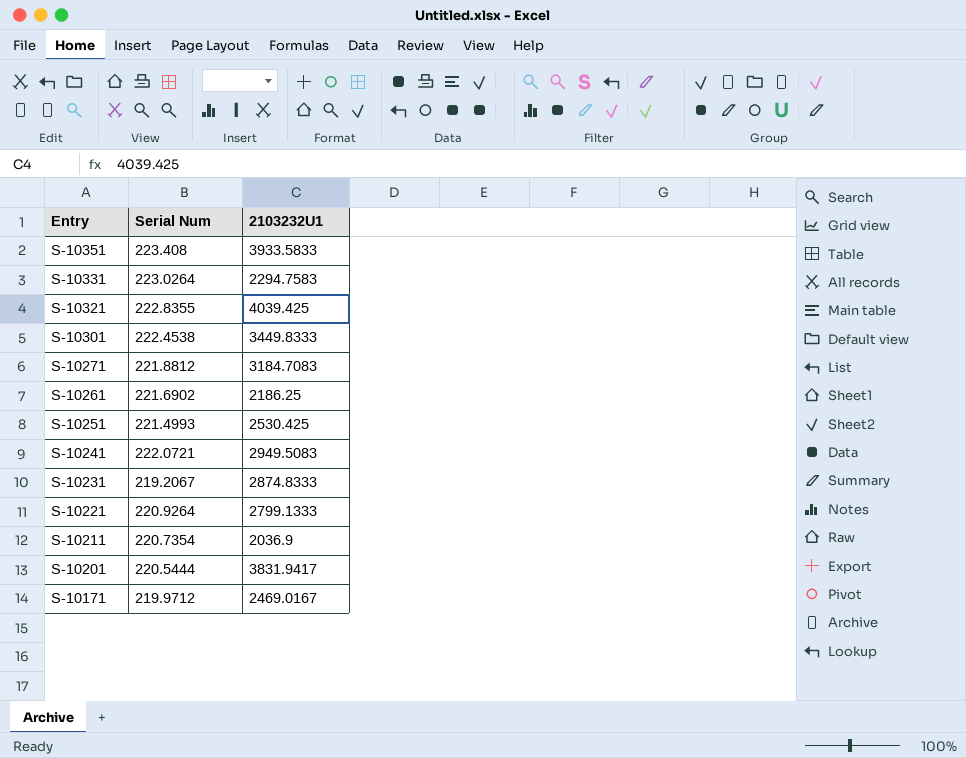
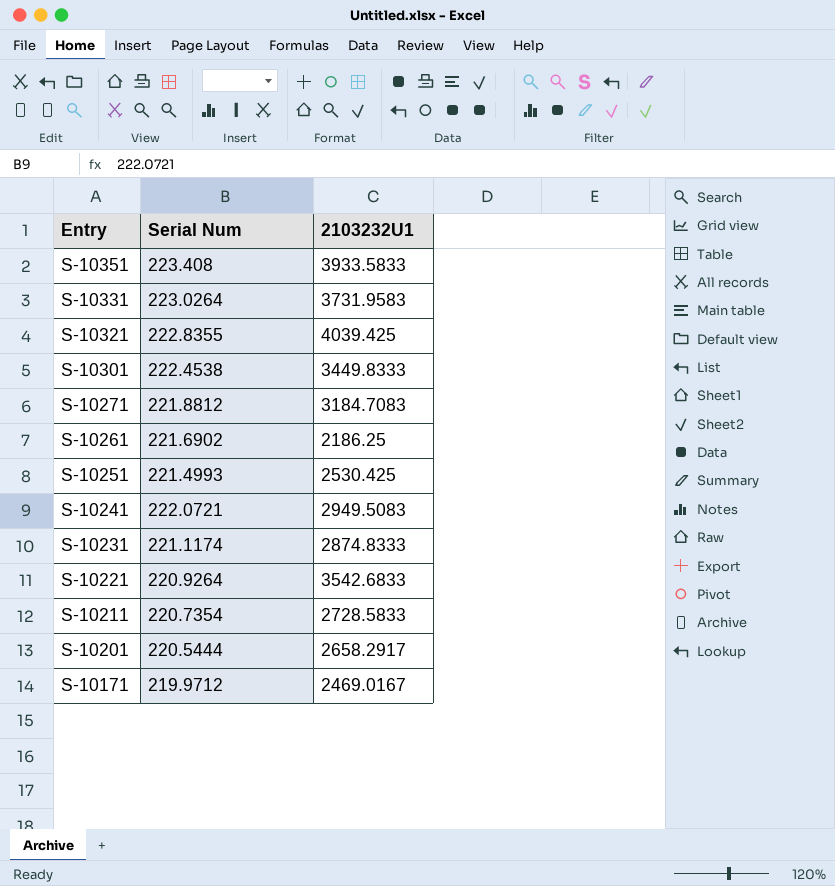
S-10331 | 2103232U1: 2294.7583 -> 3731.9583
S-10231 | Serial Num: 219.2067 -> 221.1174
S-10221 | 2103232U1: 2799.1333 -> 3542.6833
S-10211 | 2103232U1: 2036.9 -> 2728.5833
S-10201 | 2103232U1: 3831.9417 -> 2658.2917

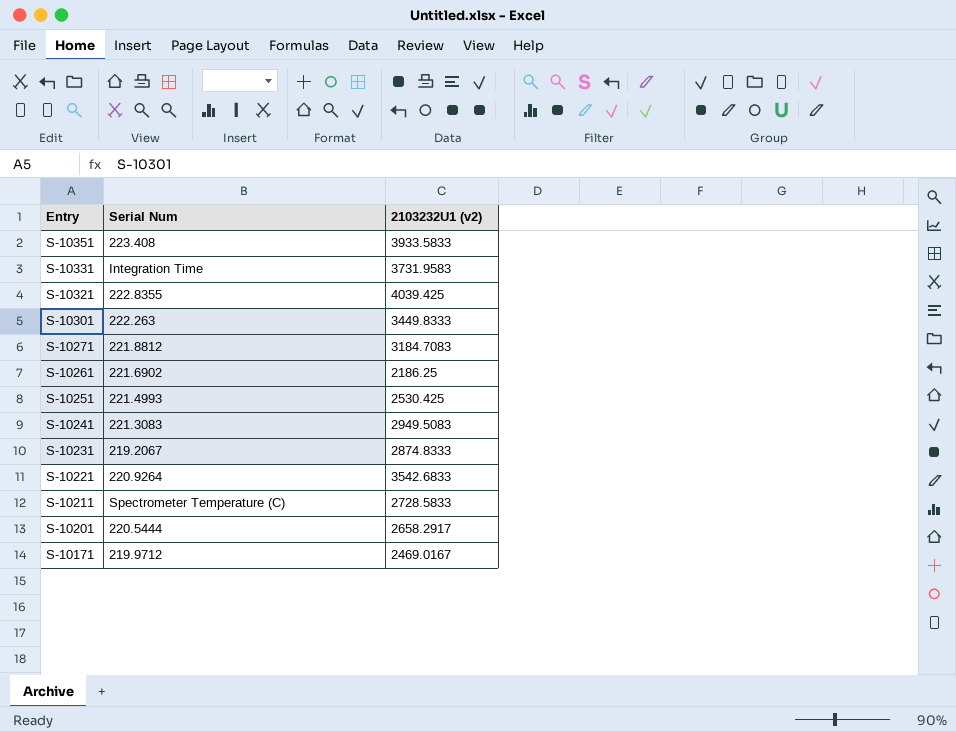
column name: 2103232U1 -> 2103232U1 (v2)
S-10331 | Serial Num: 223.0264 -> Integration Time
S-10301 | Serial Num: 222.4538 -> 222.263
S-10241 | Serial Num: 222.0721 -> 221.3083
S-10231 | Serial Num: 221.1174 -> 219.2067
S-10211 | Serial Num: 220.7354 -> Spectrometer Temperature (C)

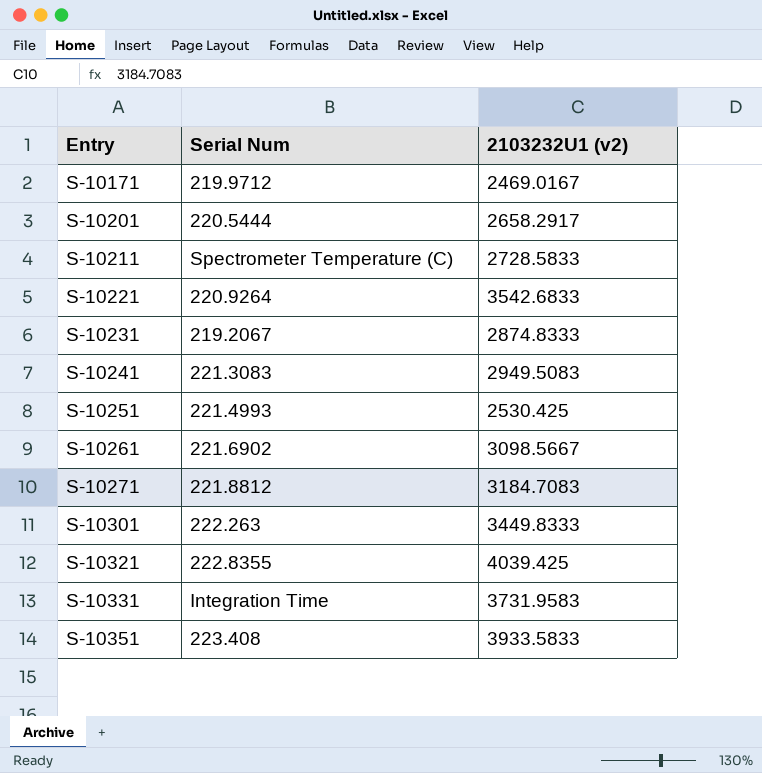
row order: Entry descending -> Entry ascending
S-10261 | 2103232U1 (v2): 2186.25 -> 3098.5667

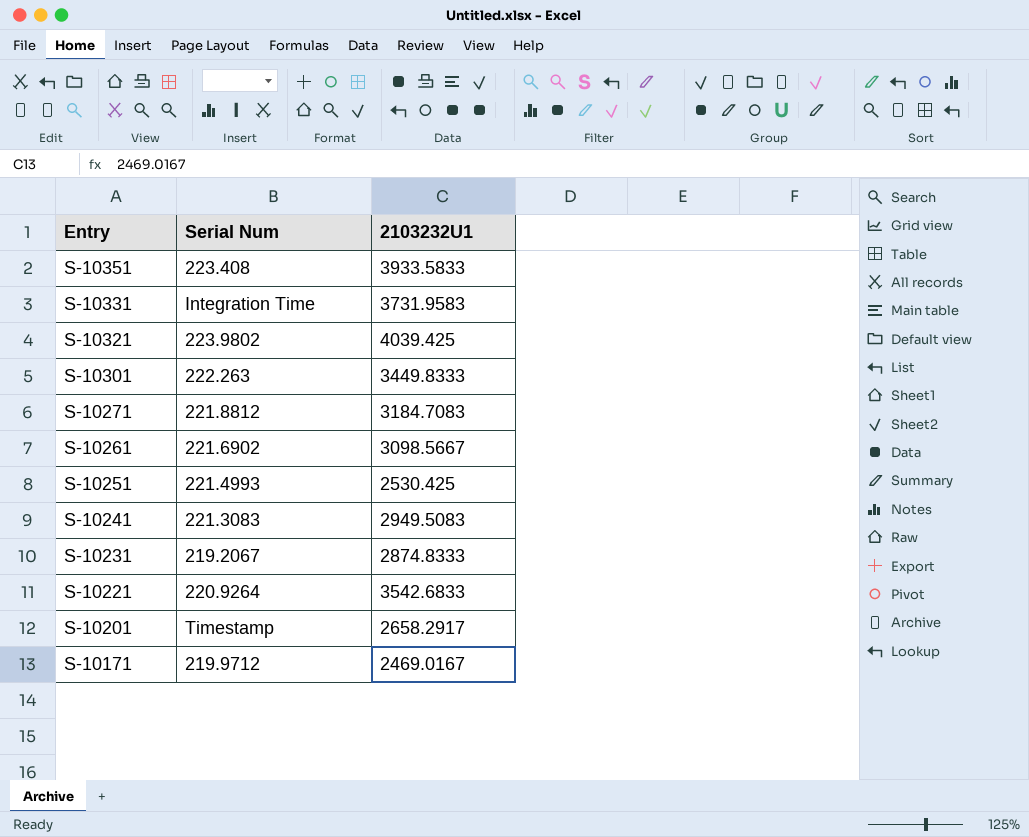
row order: Entry ascending -> Entry descending
column name: 2103232U1 (v2) -> 2103232U1
row S-10211: Spectrometer Temperature (C) | 2728.5833 -> none
S-10321 | Serial Num: 222.8355 -> 223.9802
S-10201 | Serial Num: 220.5444 -> Timestamp

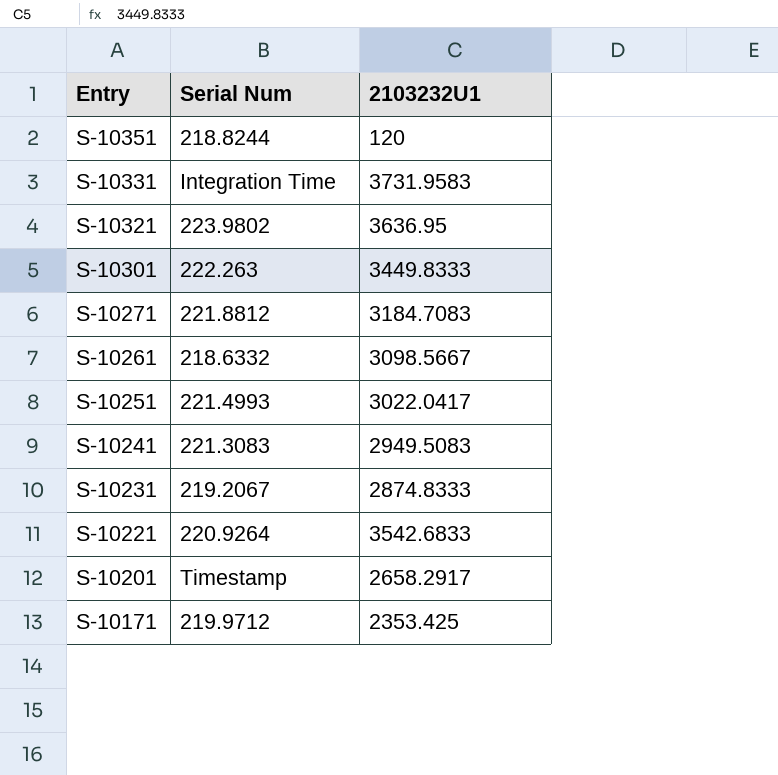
S-10351 | Serial Num: 223.408 -> 218.8244
S-10351 | 2103232U1: 3933.5833 -> 120
S-10321 | 2103232U1: 4039.425 -> 3636.95
S-10261 | Serial Num: 221.6902 -> 218.6332
S-10251 | 2103232U1: 2530.425 -> 3022.0417
S-10171 | 2103232U1: 2469.0167 -> 2353.425

